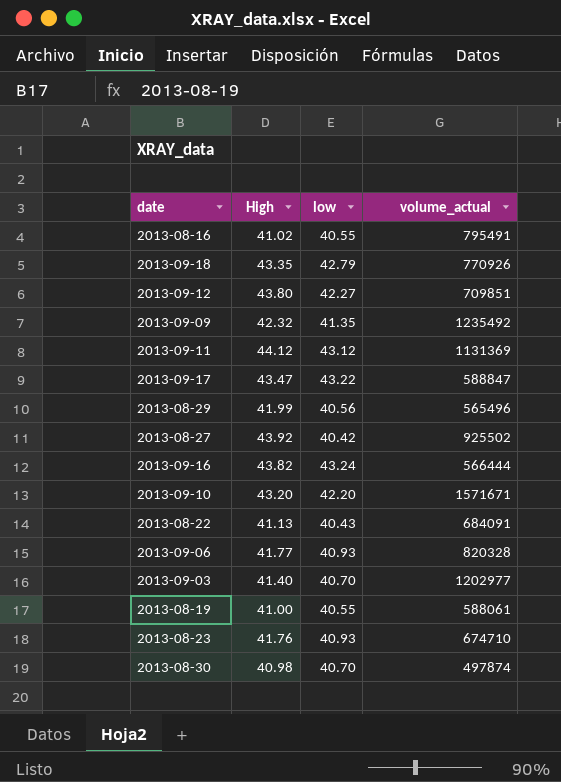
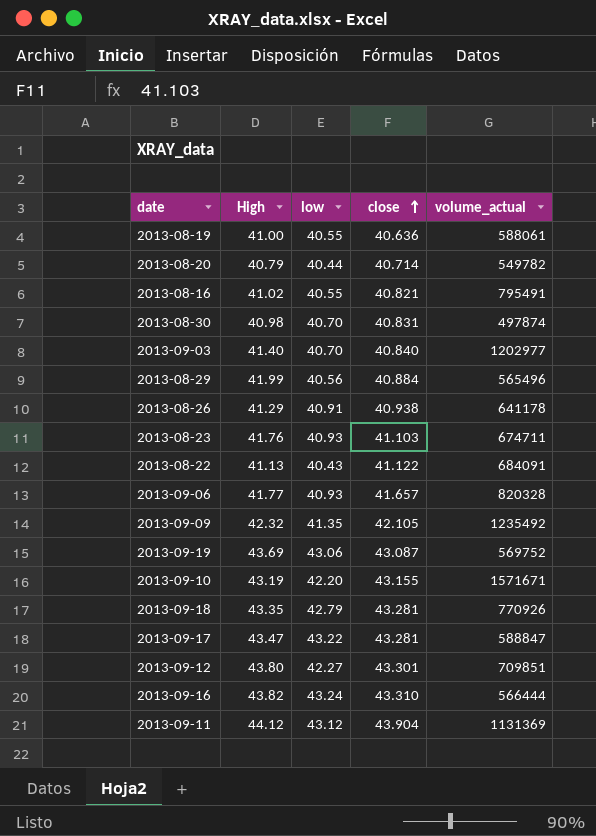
row order: none -> close ascending
column close | position: none -> 4
row 2013-08-27: 43.92 | 40.42 | 925502 -> none
row 2013-08-20: none -> 40.79 | 40.44 | 40.714 | 549782
row 2013-08-26: none -> 41.29 | 40.91 | 40.938 | 641178
2013-08-23 | volume_actual: 674710 -> 674711
row 2013-09-19: none -> 43.69 | 43.06 | 43.087 | 569752
2013-09-10 | High: 43.20 -> 43.19

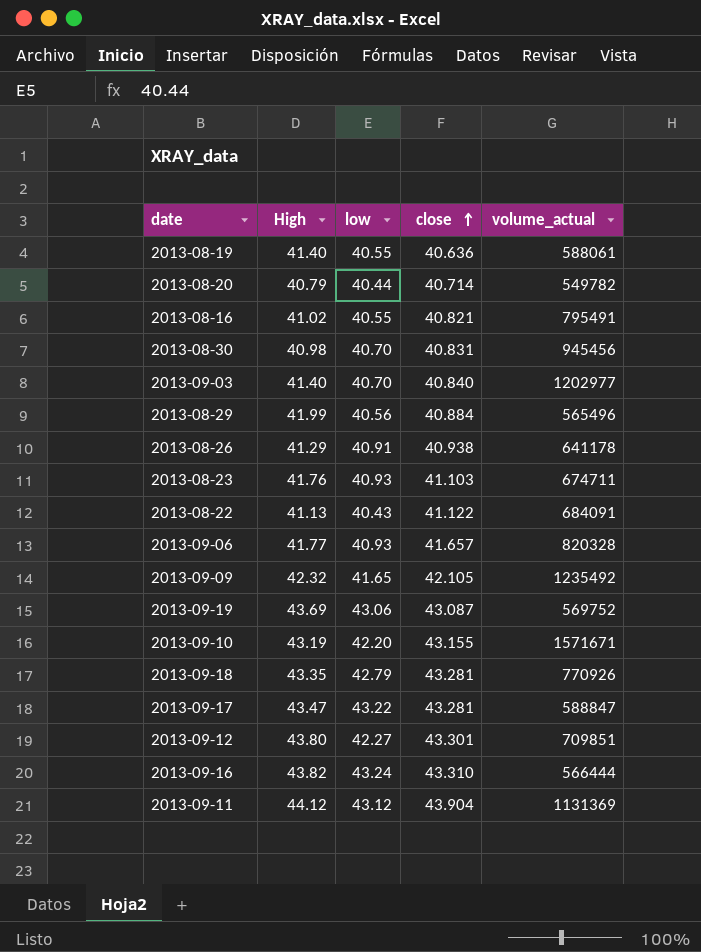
2013-08-19 | High: 41.00 -> 41.40
2013-08-30 | volume_actual: 497874 -> 945456
2013-09-09 | low: 41.35 -> 41.65

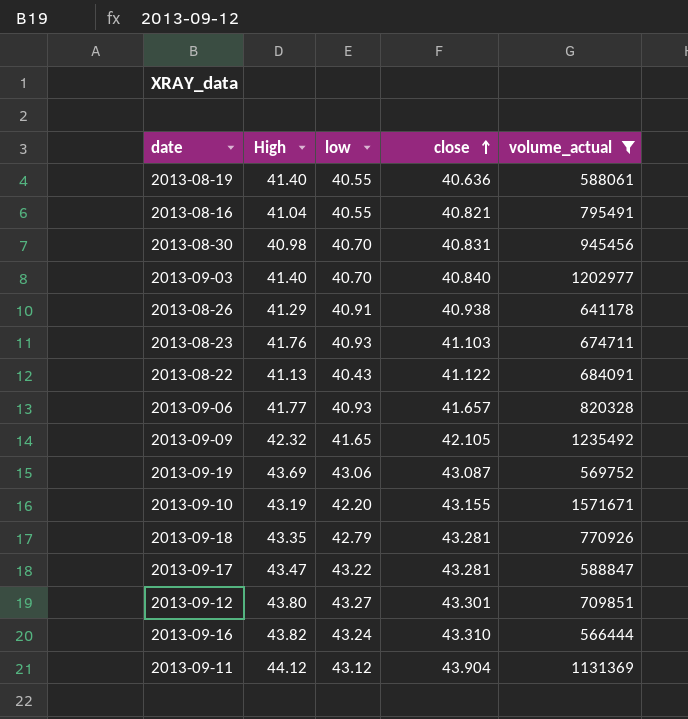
filter: none -> volume_actual >= 566444
2013-08-16 | High: 41.02 -> 41.04
2013-09-12 | low: 42.27 -> 43.27

